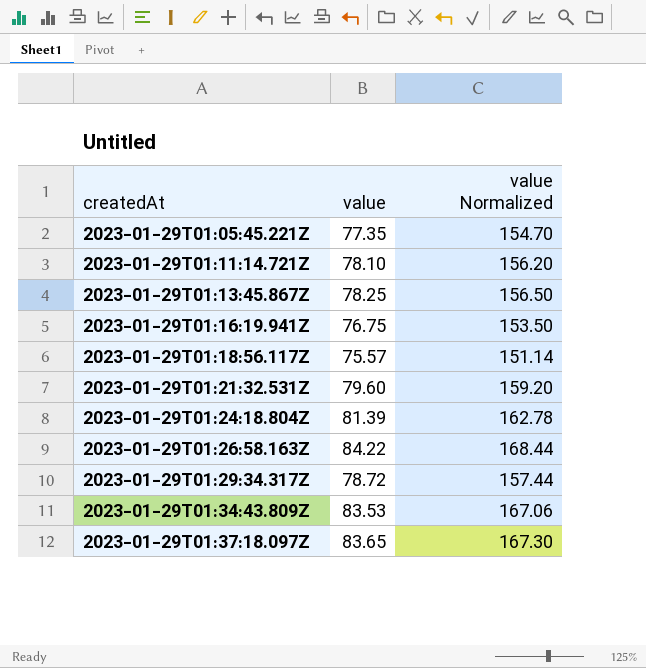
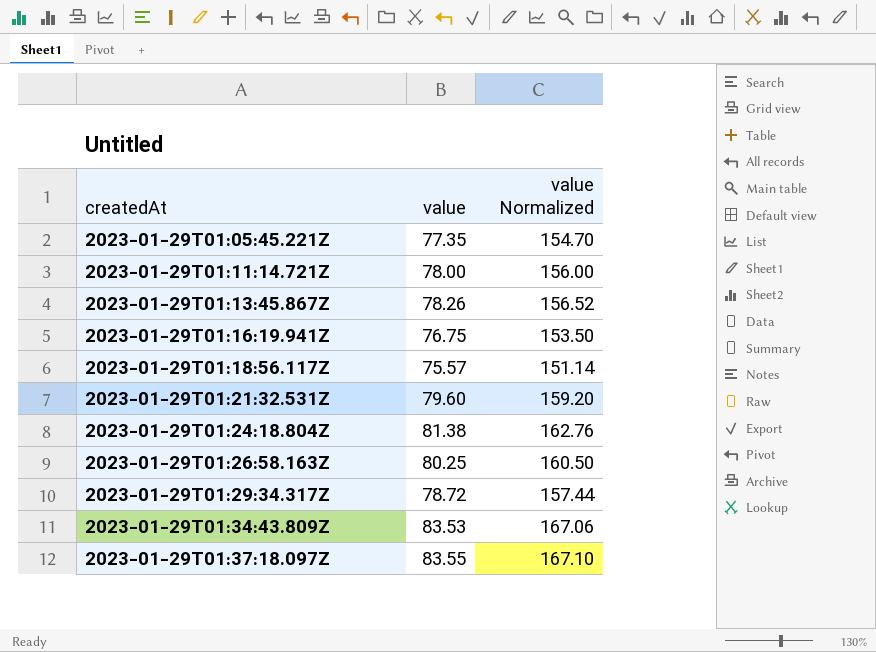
2023-01-29T01:11:14.721Z | value: 78.10 -> 78.00
2023-01-29T01:11:14.721Z | value Normalized: 156.20 -> 156.00
2023-01-29T01:13:45.867Z | value: 78.25 -> 78.26
2023-01-29T01:13:45.867Z | value Normalized: 156.50 -> 156.52
2023-01-29T01:24:18.804Z | value: 81.39 -> 81.38
2023-01-29T01:24:18.804Z | value Normalized: 162.78 -> 162.76
2023-01-29T01:26:58.163Z | value: 84.22 -> 80.25
2023-01-29T01:26:58.163Z | value Normalized: 168.44 -> 160.50
2023-01-29T01:37:18.097Z | value: 83.65 -> 83.55
2023-01-29T01:37:18.097Z | value Normalized: 167.30 -> 167.10

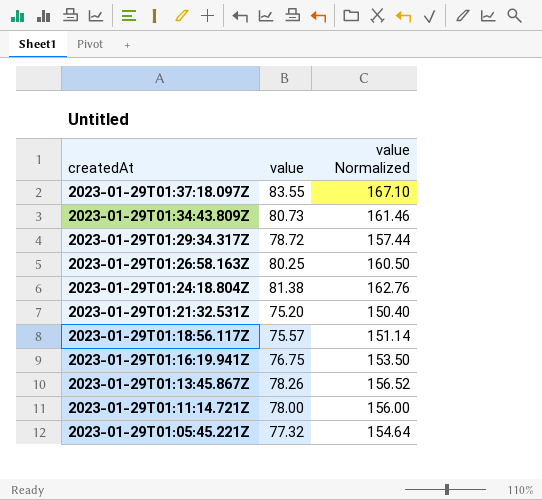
row order: createdAt ascending -> createdAt descending
2023-01-29T01:34:43.809Z | value: 83.53 -> 80.73
2023-01-29T01:34:43.809Z | value Normalized: 167.06 -> 161.46
2023-01-29T01:21:32.531Z | value: 79.60 -> 75.20
2023-01-29T01:21:32.531Z | value Normalized: 159.20 -> 150.40
2023-01-29T01:05:45.221Z | value: 77.35 -> 77.32
2023-01-29T01:05:45.221Z | value Normalized: 154.70 -> 154.64

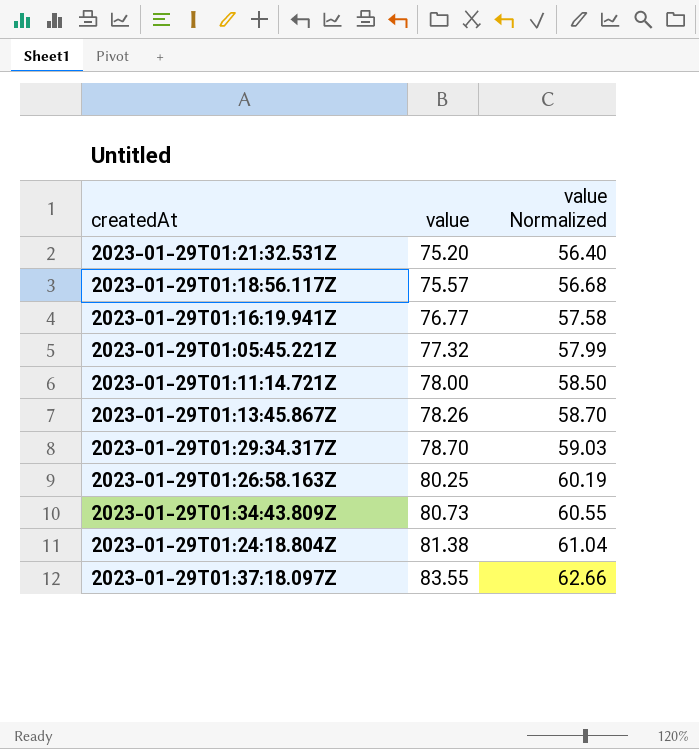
row order: createdAt descending -> value ascending
column value Normalized | formula: [value] * 2 -> [value] * 0.75
2023-01-29T01:16:19.941Z | value: 76.75 -> 76.77
2023-01-29T01:29:34.317Z | value: 78.72 -> 78.70

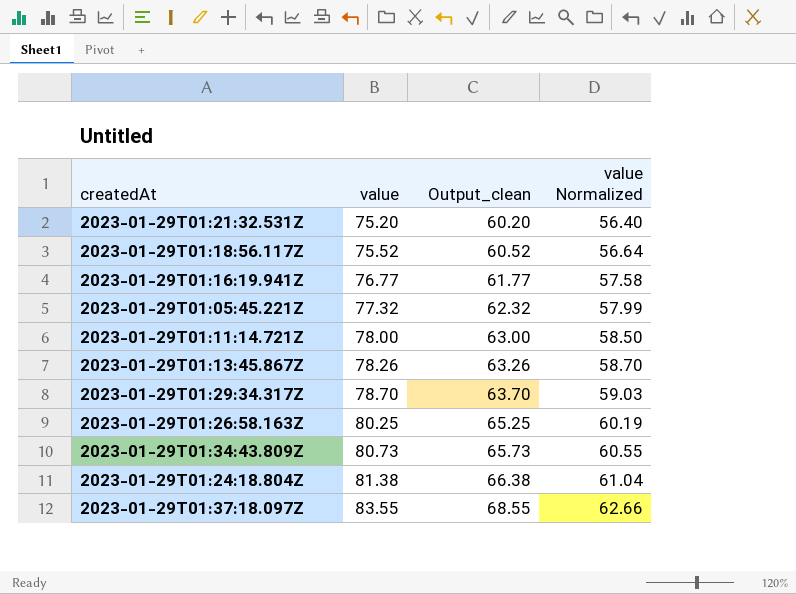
column Output_clean | formula: none -> [value] - 15
2023-01-29T01:18:56.117Z | value: 75.57 -> 75.52
2023-01-29T01:18:56.117Z | value Normalized: 56.68 -> 56.64

